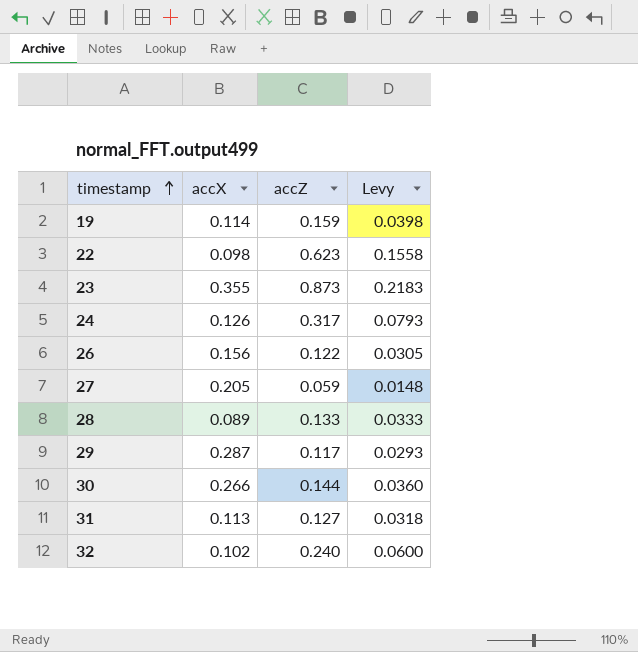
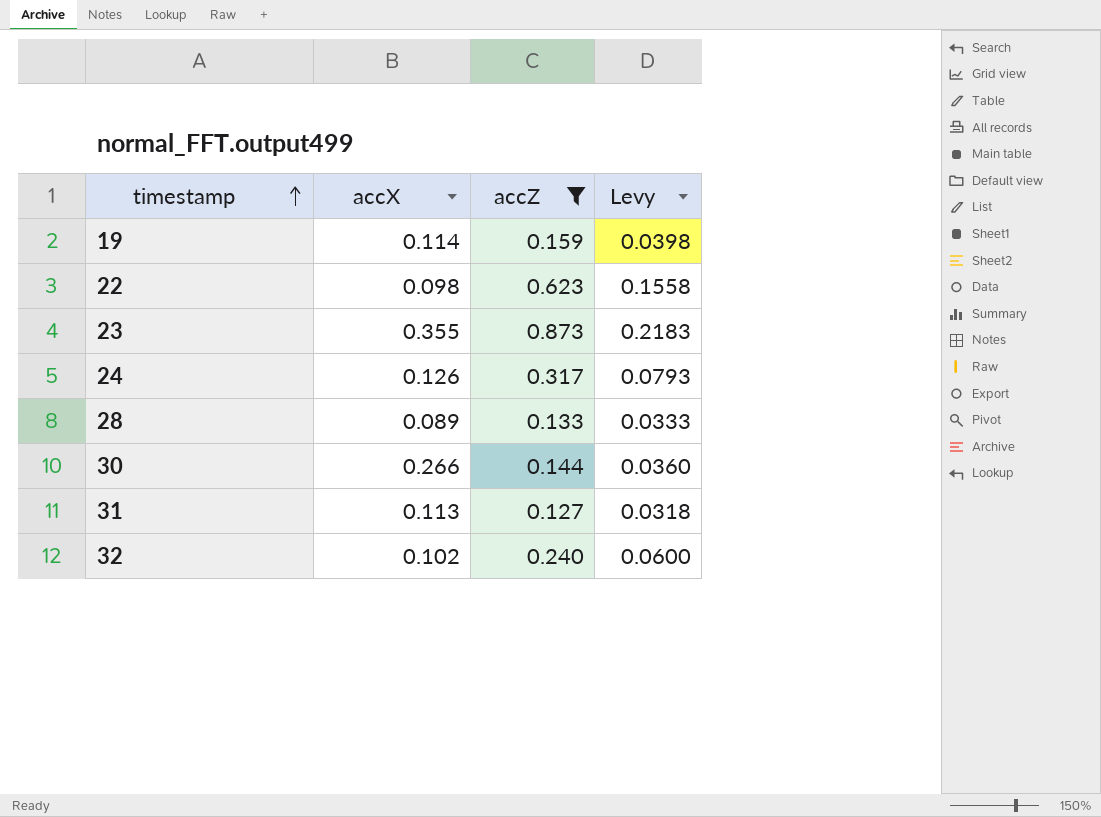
filter: none -> accZ >= 0.127

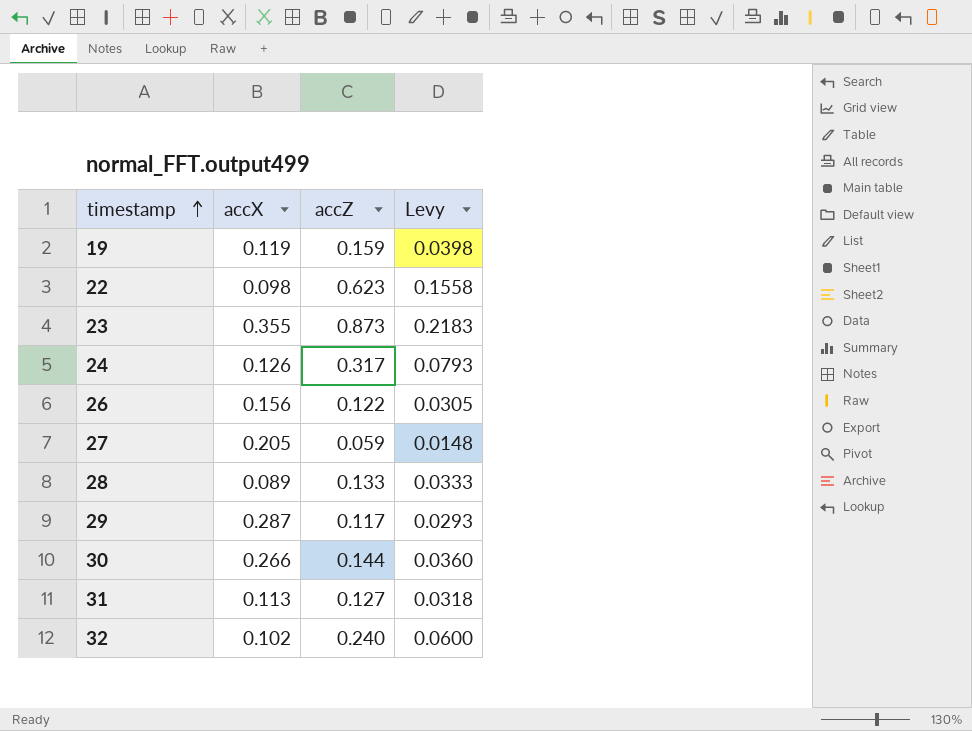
filter: accZ >= 0.127 -> none
19 | accX: 0.114 -> 0.119

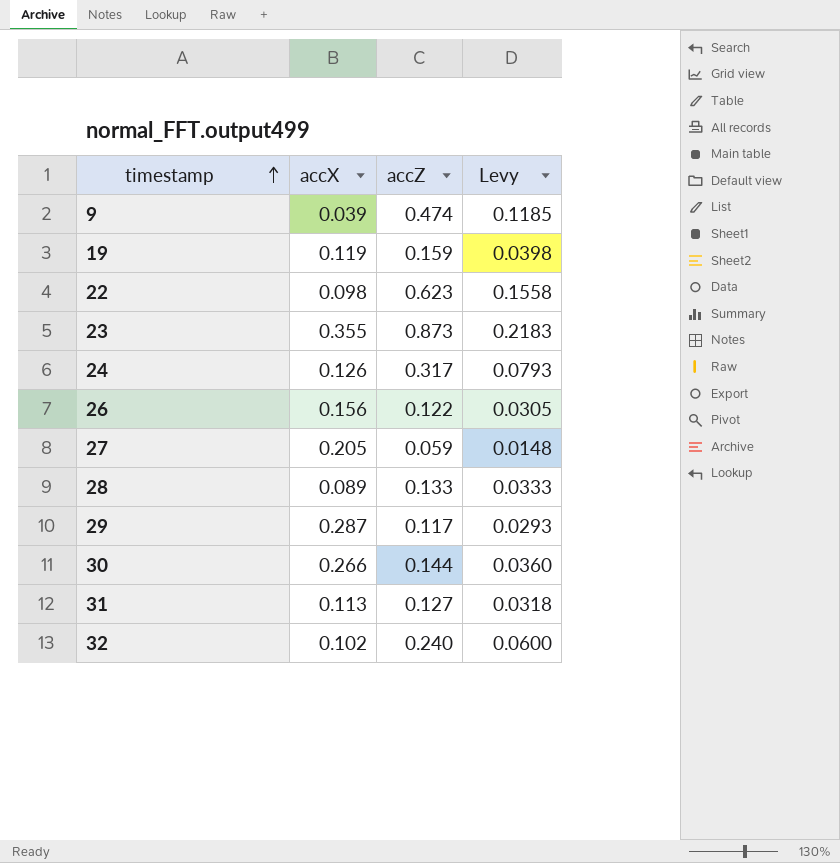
row 9: none -> 0.039 | 0.474 | 0.1185

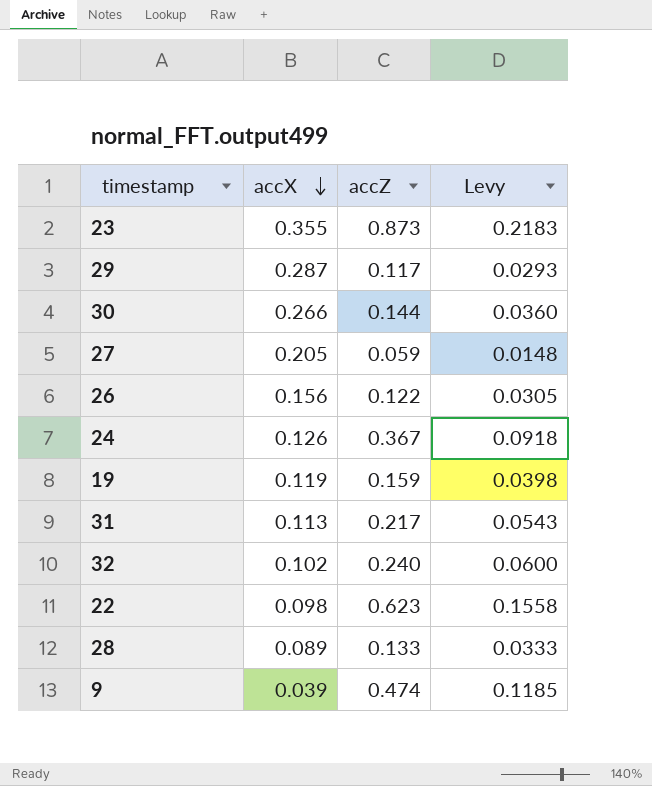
row order: timestamp ascending -> accX descending
24 | accZ: 0.317 -> 0.367
24 | Levy: 0.0793 -> 0.0918
31 | accZ: 0.127 -> 0.217
31 | Levy: 0.0318 -> 0.0543

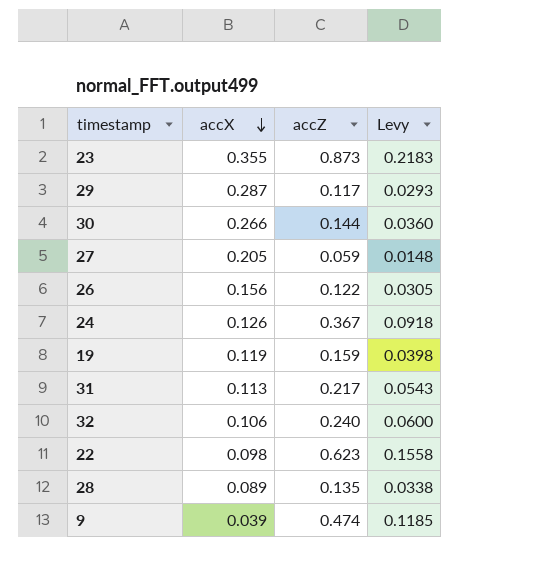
32 | accX: 0.102 -> 0.106
28 | accZ: 0.133 -> 0.135
28 | Levy: 0.0333 -> 0.0338

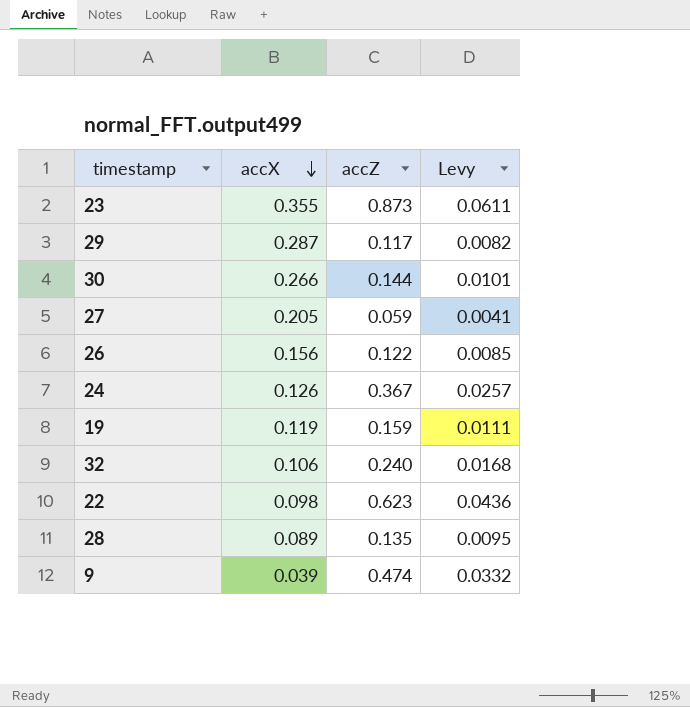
column Levy | formula: [accZ] * 0.25 -> [accZ] * 0.07
row 31: 0.113 | 0.217 | 0.0543 -> none

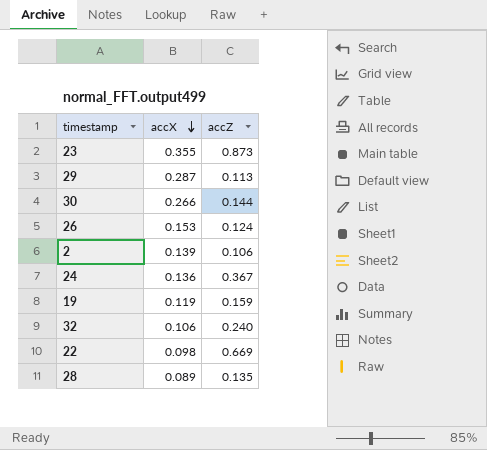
column Levy | formula: [accZ] * 0.07 -> none
row 27: 0.205 | 0.059 | 0.0041 -> none
row 9: 0.039 | 0.474 | 0.0332 -> none
29 | accZ: 0.117 -> 0.113
26 | accX: 0.156 -> 0.153
26 | accZ: 0.122 -> 0.124
row 2: none -> 0.139 | 0.106
24 | accX: 0.126 -> 0.136
22 | accZ: 0.623 -> 0.669

